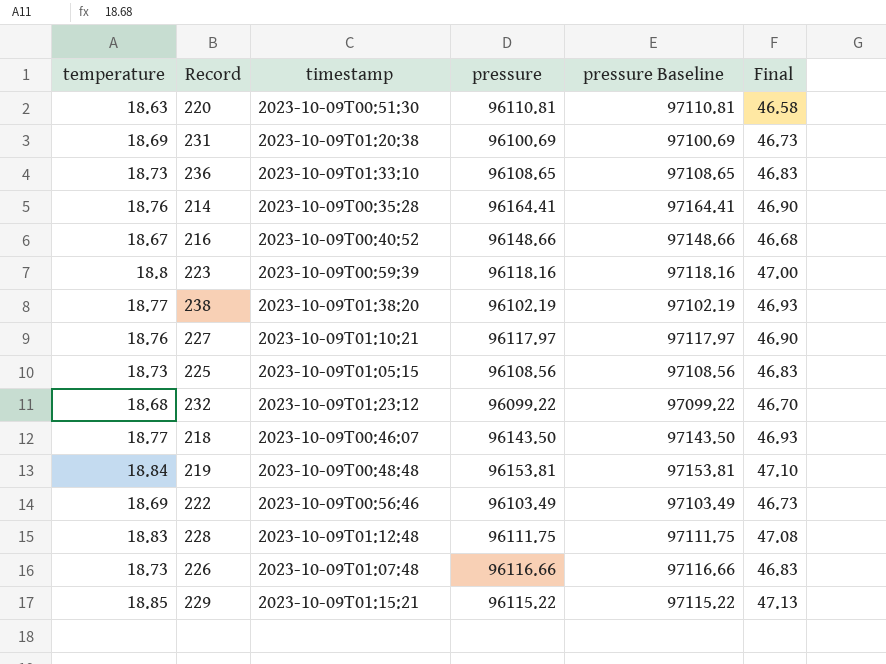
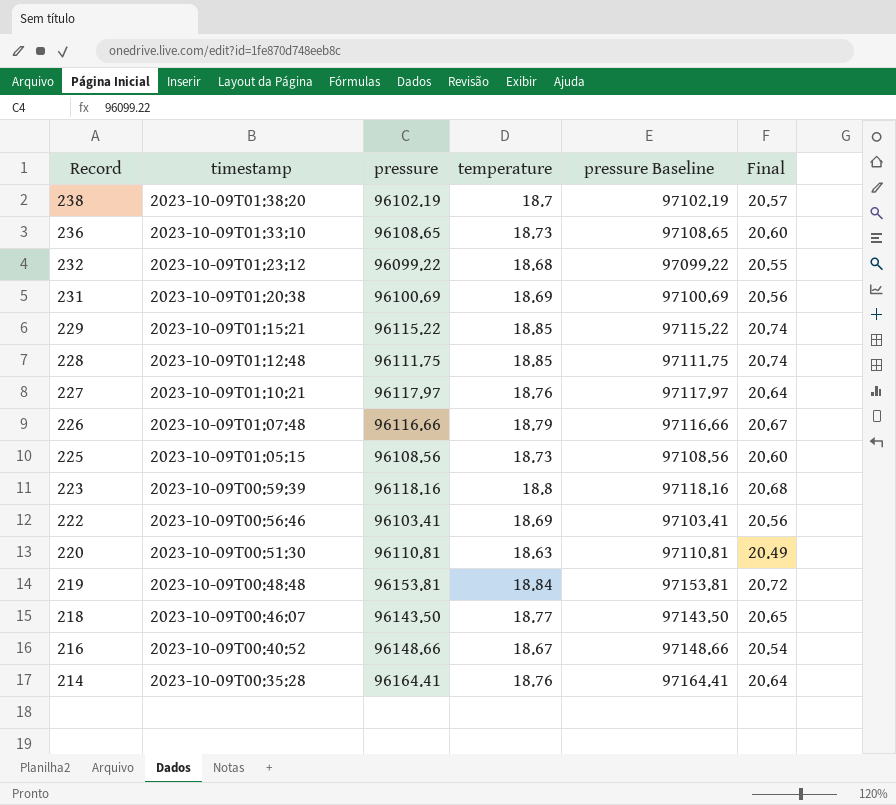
row order: none -> Record descending
column temperature | position: 1 -> 4
column Final | formula: [temperature] * 2.5 -> [temperature] * 1.1
238 | temperature: 18.77 -> 18.7
228 | temperature: 18.83 -> 18.85
226 | temperature: 18.73 -> 18.79
222 | pressure: 96103.49 -> 96103.41
222 | pressure Baseline: 97103.49 -> 97103.41

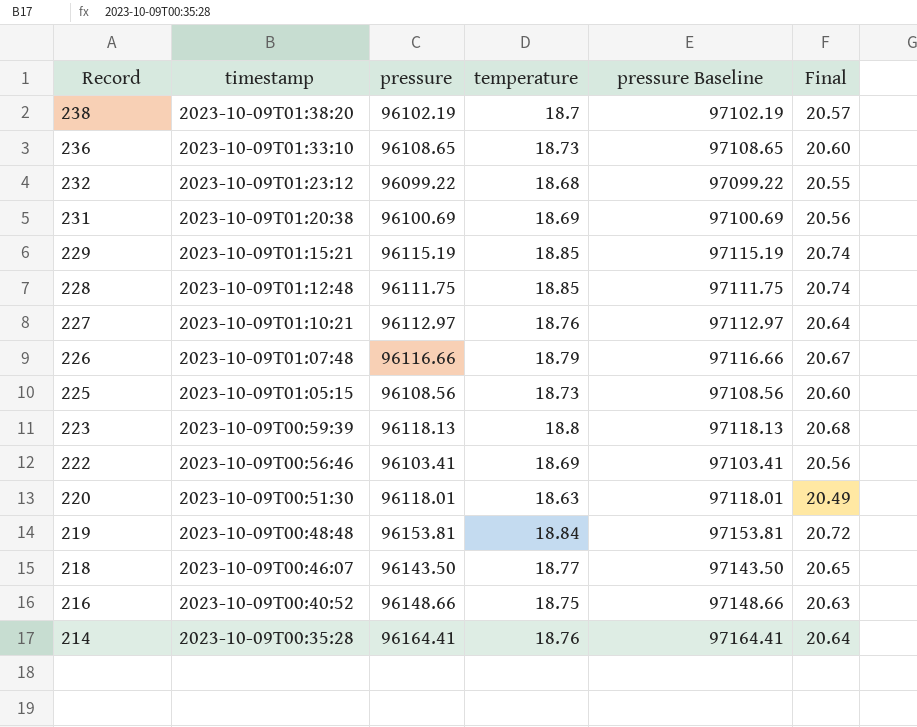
229 | pressure: 96115.22 -> 96115.19
229 | pressure Baseline: 97115.22 -> 97115.19
227 | pressure: 96117.97 -> 96112.97
227 | pressure Baseline: 97117.97 -> 97112.97
223 | pressure: 96118.16 -> 96118.13
223 | pressure Baseline: 97118.16 -> 97118.13
220 | pressure: 96110.81 -> 96118.01
220 | pressure Baseline: 97110.81 -> 97118.01
216 | temperature: 18.67 -> 18.75
216 | Final: 20.54 -> 20.63

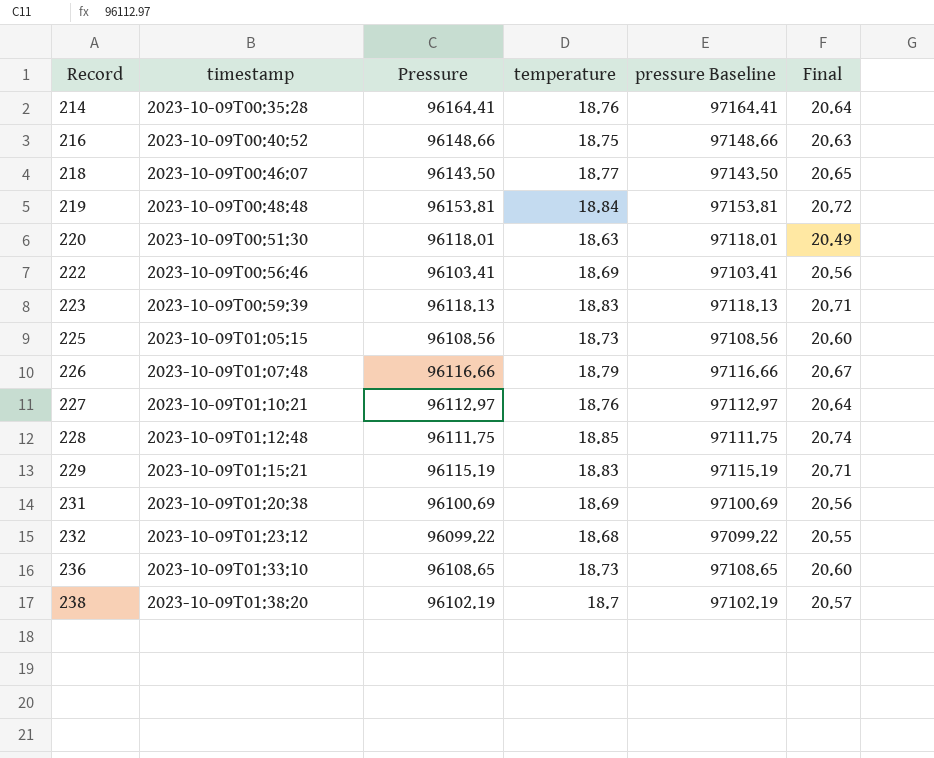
row order: Record descending -> Record ascending
column name: pressure -> Pressure
223 | temperature: 18.8 -> 18.83
223 | Final: 20.68 -> 20.71
229 | temperature: 18.85 -> 18.83
229 | Final: 20.74 -> 20.71

